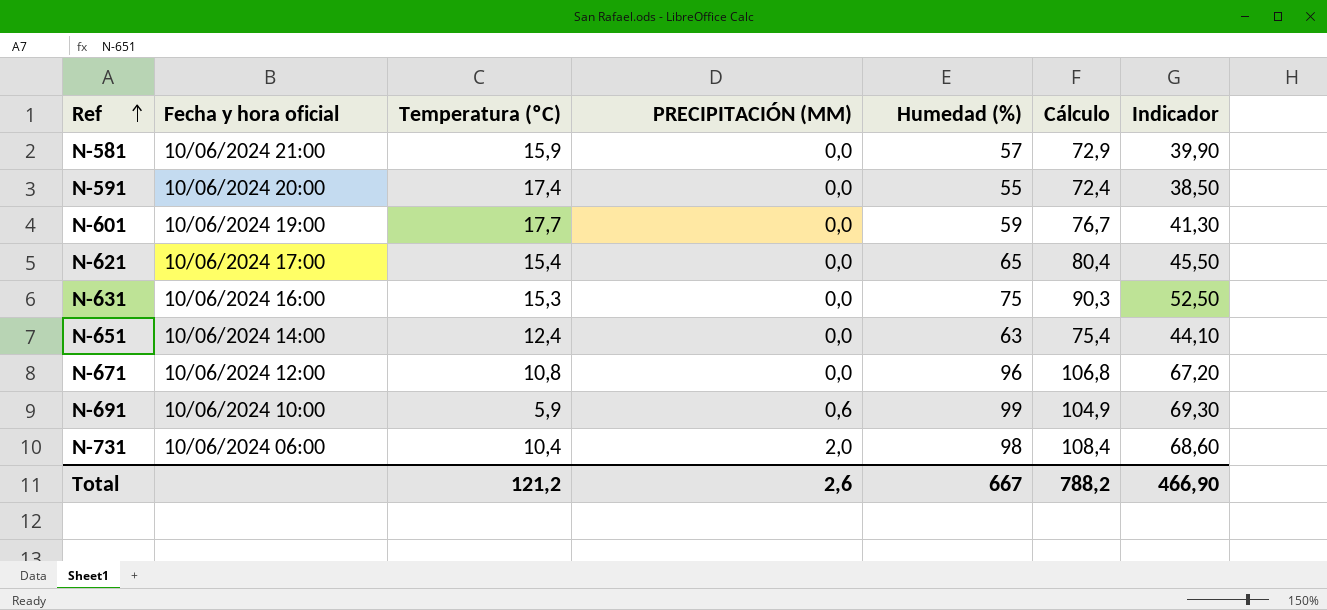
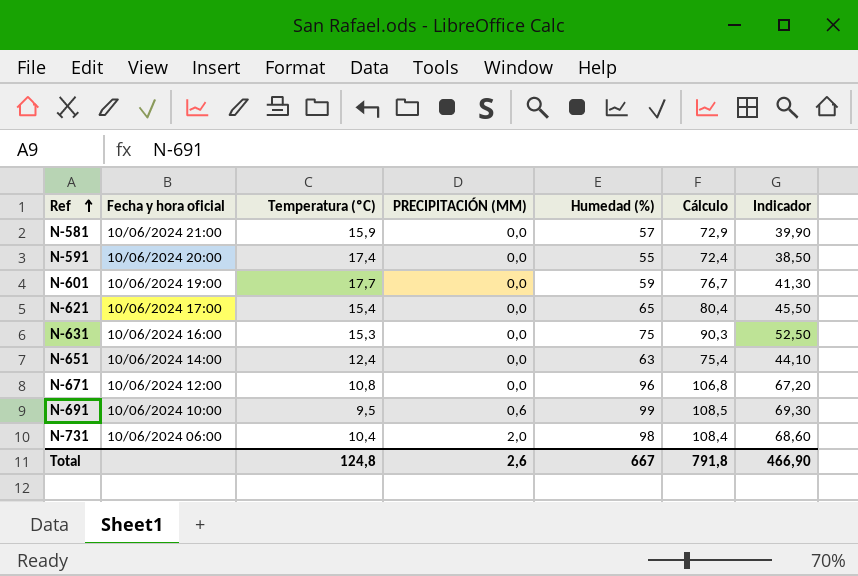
N-691 | Temperatura (ºC): 5,9 -> 9,5
N-691 | Cálculo: 104,9 -> 108,5
Total | Temperatura (ºC): 121,2 -> 124,8
Total | Cálculo: 788,2 -> 791,8

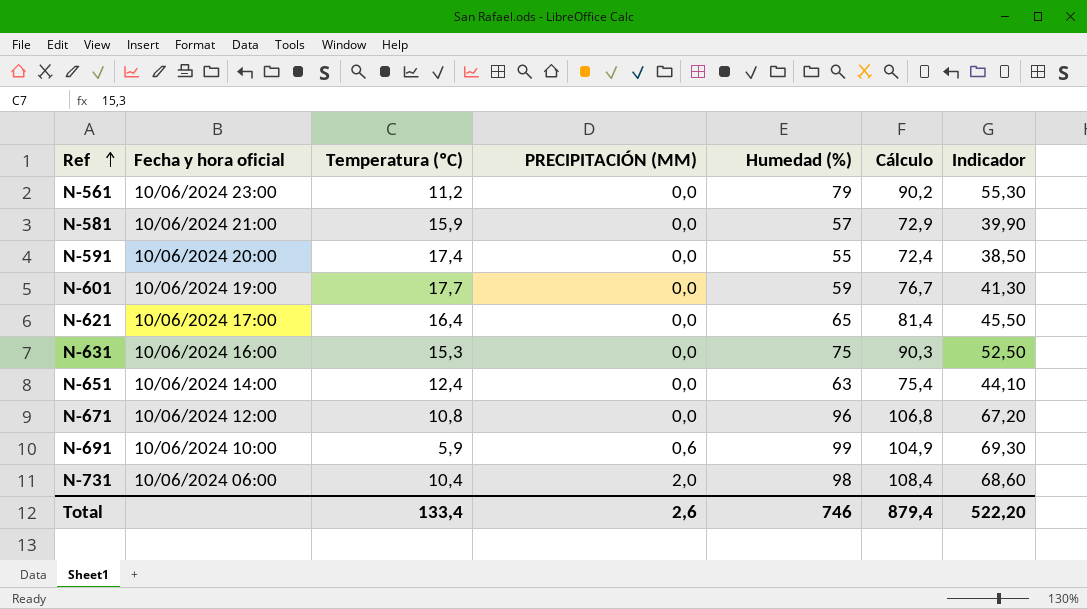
row N-561: none -> 10/06/2024 23:00 | 11,2 | 0,0 | 79 | 90,2 | 55,30
N-621 | Temperatura (ºC): 15,4 -> 16,4
N-621 | Cálculo: 80,4 -> 81,4
N-691 | Temperatura (ºC): 9,5 -> 5,9
N-691 | Cálculo: 108,5 -> 104,9
Total | Temperatura (ºC): 124,8 -> 133,4
Total | Humedad (%): 667 -> 746
Total | Cálculo: 791,8 -> 879,4
Total | Indicador: 466,90 -> 522,20

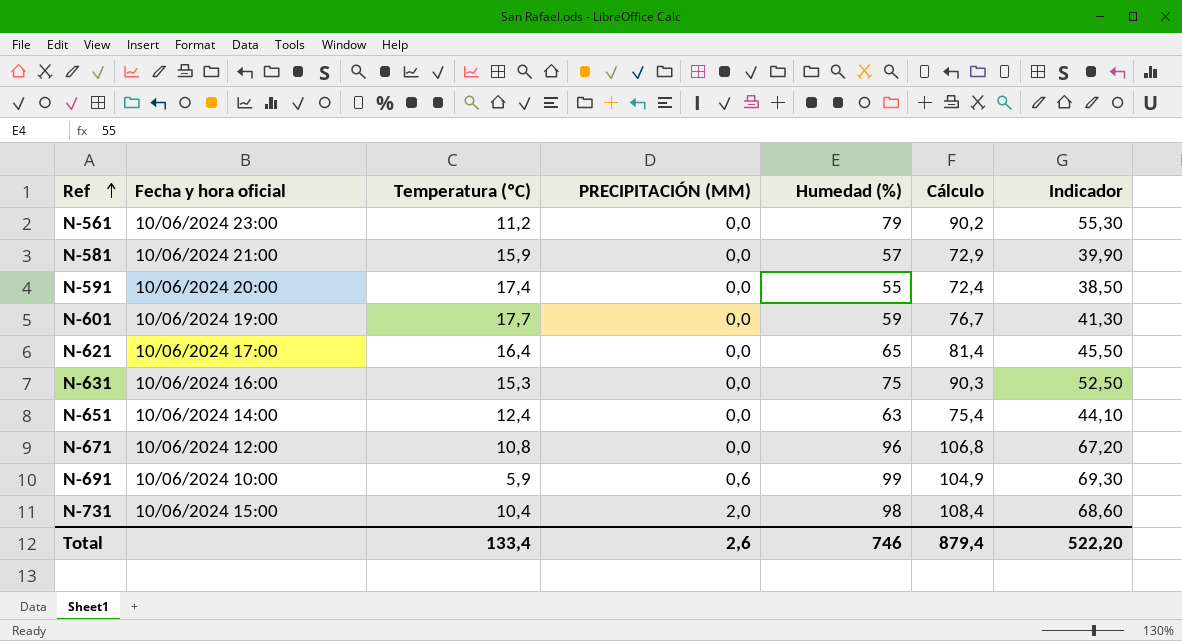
N-731 | Fecha y hora oficial: 10/06/2024 06:00 -> 10/06/2024 15:00

